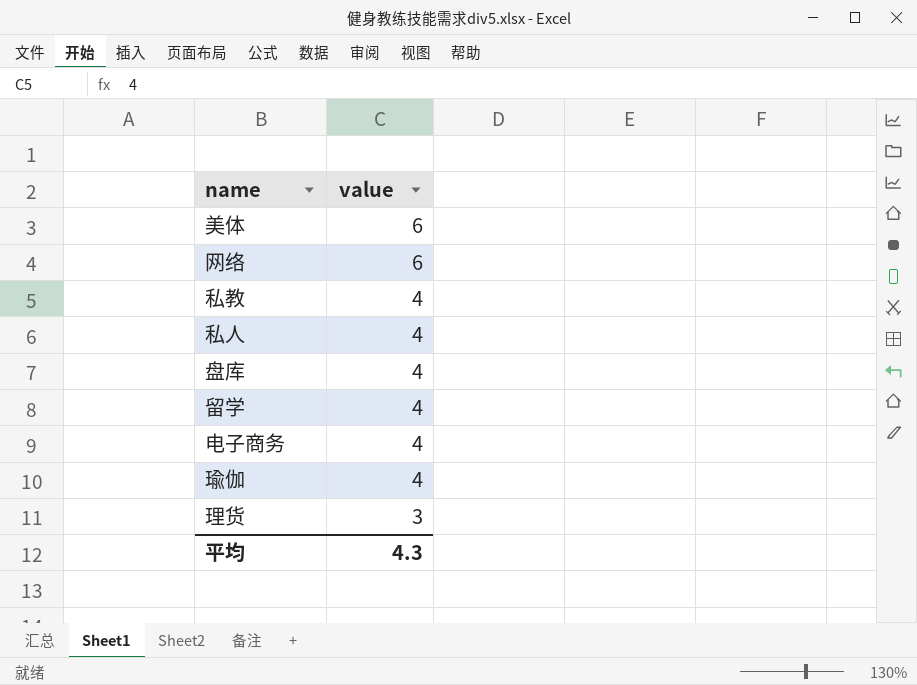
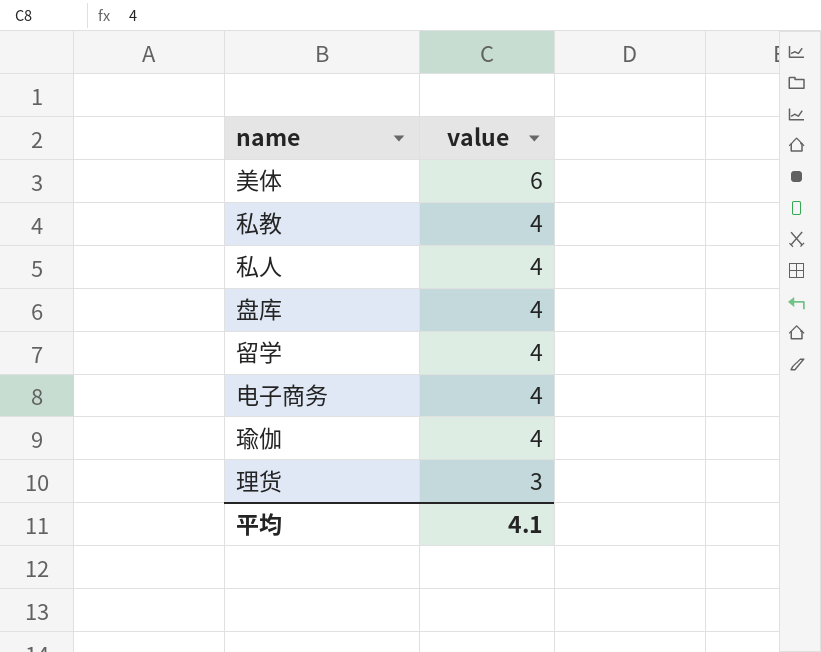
row 网络: 6 -> none
平均 | value: 4.3 -> 4.1

